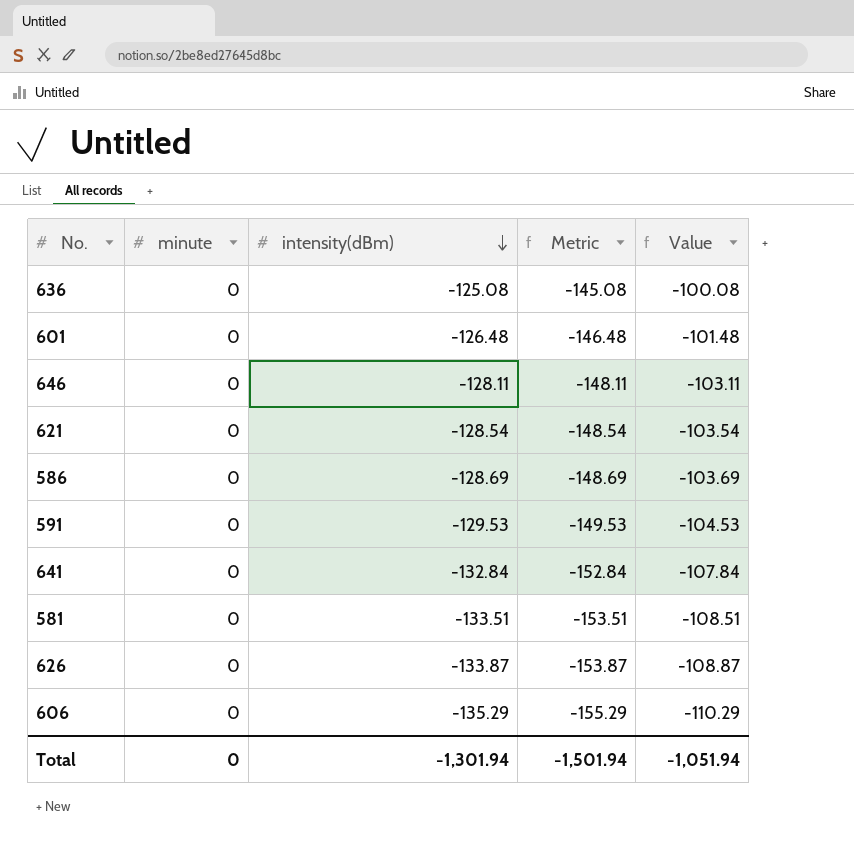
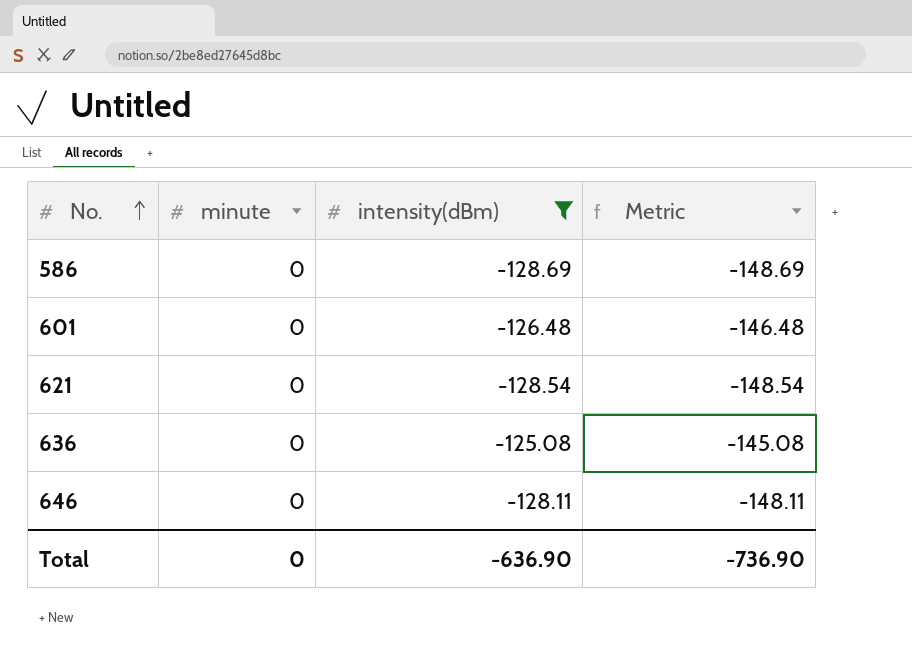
filter: none -> intensity(dBm) >= -128.69
row order: intensity(dBm) descending -> No. ascending
column Value | formula: [intensity(dBm)] + 25 -> none
Total | intensity(dBm): -1,301.94 -> -636.90
Total | Metric: -1,501.94 -> -736.90

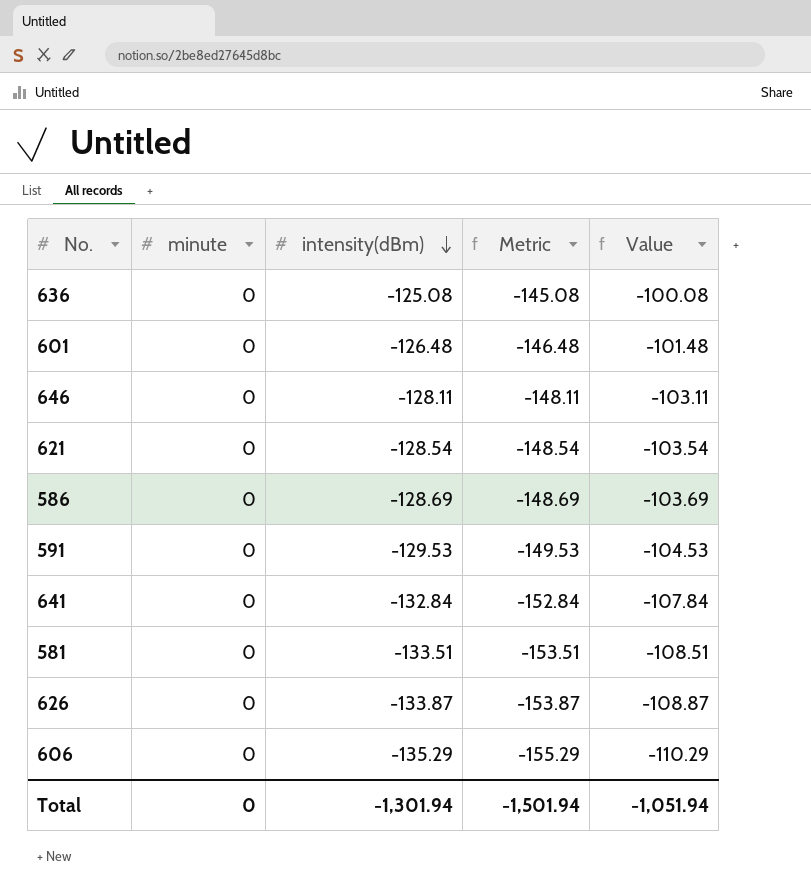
filter: intensity(dBm) >= -128.69 -> none
row order: No. ascending -> intensity(dBm) descending
column Value | formula: none -> [intensity(dBm)] + 25
Total | intensity(dBm): -636.90 -> -1,301.94
Total | Metric: -736.90 -> -1,501.94

